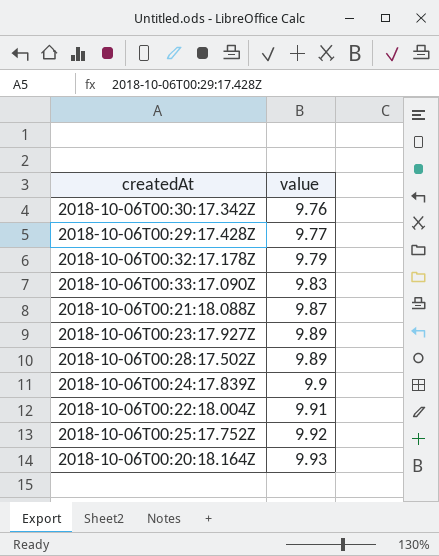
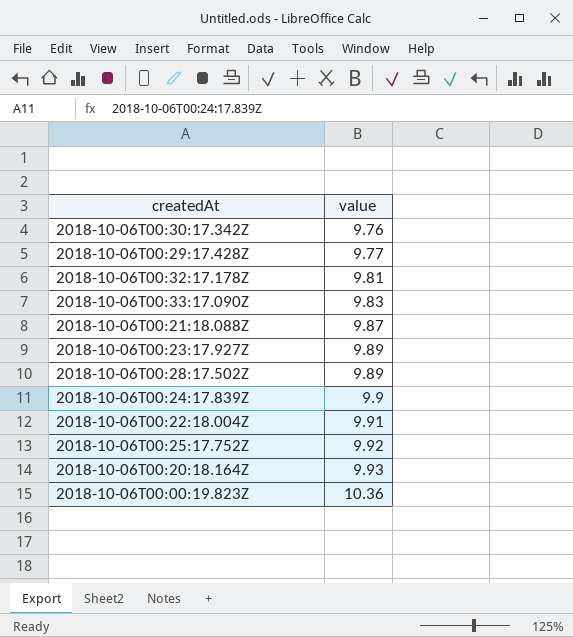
2018-10-06T00:32:17.178Z | value: 9.79 -> 9.81
row 2018-10-06T00:00:19.823Z: none -> 10.36

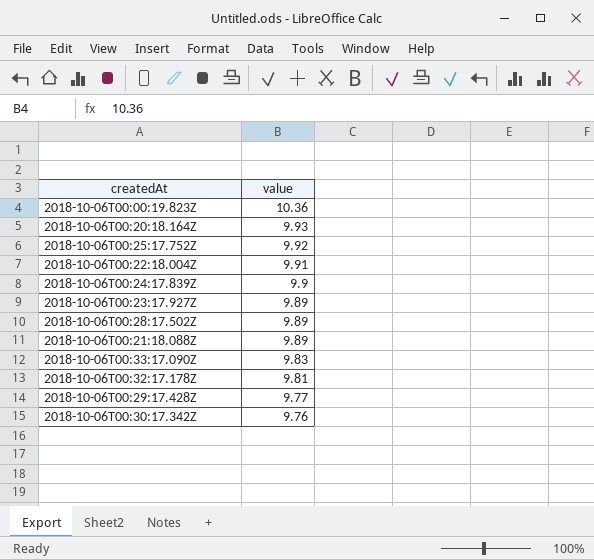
row order: value ascending -> value descending
2018-10-06T00:21:18.088Z | value: 9.87 -> 9.89

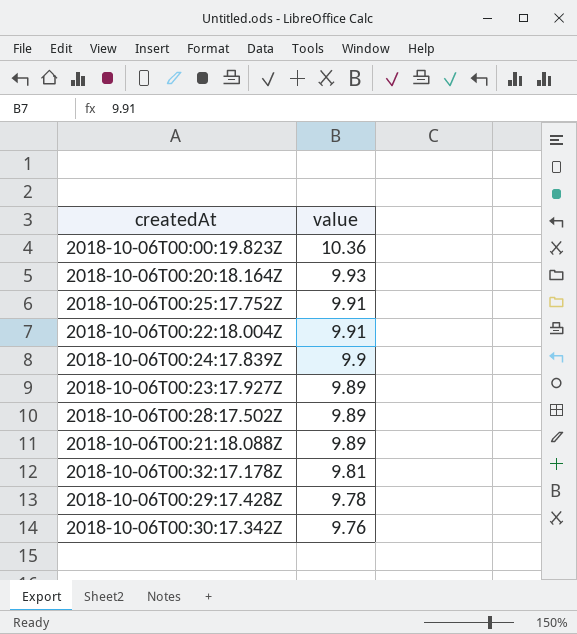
row 2018-10-06T00:33:17.090Z: 9.83 -> none
2018-10-06T00:25:17.752Z | value: 9.92 -> 9.91
2018-10-06T00:29:17.428Z | value: 9.77 -> 9.78

